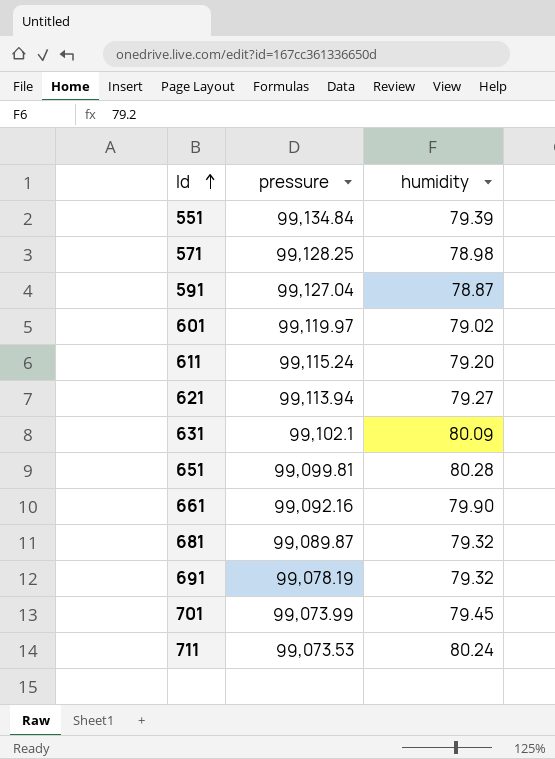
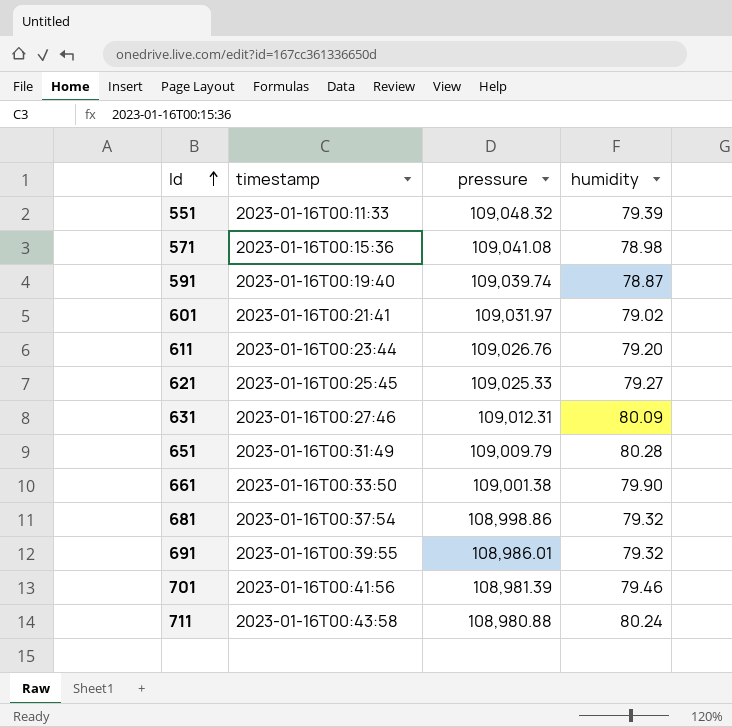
column timestamp | position: none -> 2
551 | pressure: 99,134.84 -> 109,048.32
571 | pressure: 99,128.25 -> 109,041.08
591 | pressure: 99,127.04 -> 109,039.74
601 | pressure: 99,119.97 -> 109,031.97
611 | pressure: 99,115.24 -> 109,026.76
621 | pressure: 99,113.94 -> 109,025.33
631 | pressure: 99,102.1 -> 109,012.31
651 | pressure: 99,099.81 -> 109,009.79
661 | pressure: 99,092.16 -> 109,001.38
681 | pressure: 99,089.87 -> 108,998.86
691 | pressure: 99,078.19 -> 108,986.01
701 | pressure: 99,073.99 -> 108,981.39
701 | humidity: 79.45 -> 79.46
711 | pressure: 99,073.53 -> 108,980.88

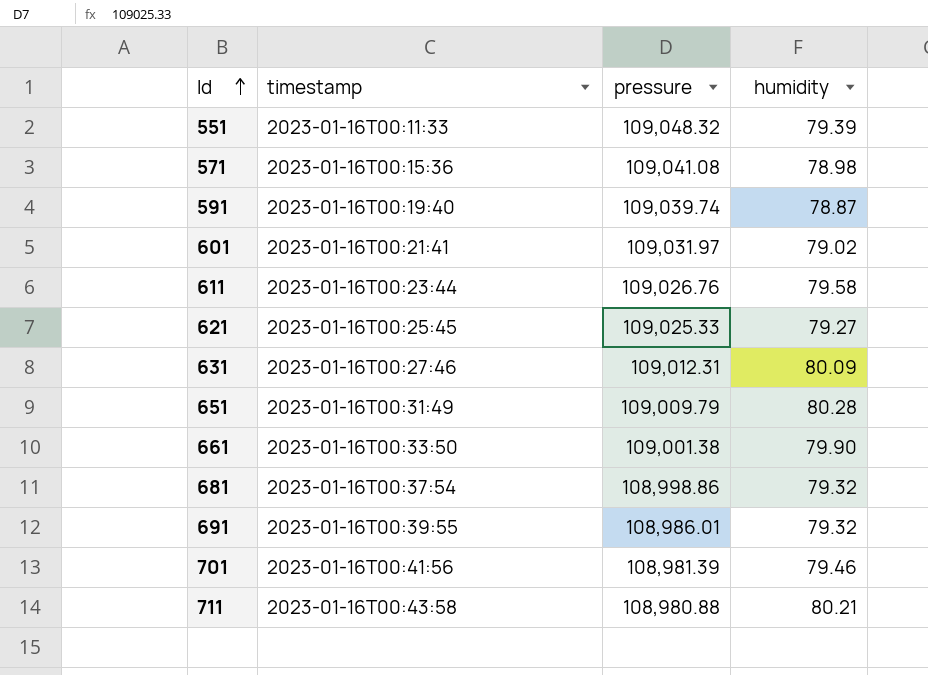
611 | humidity: 79.20 -> 79.58
711 | humidity: 80.24 -> 80.21

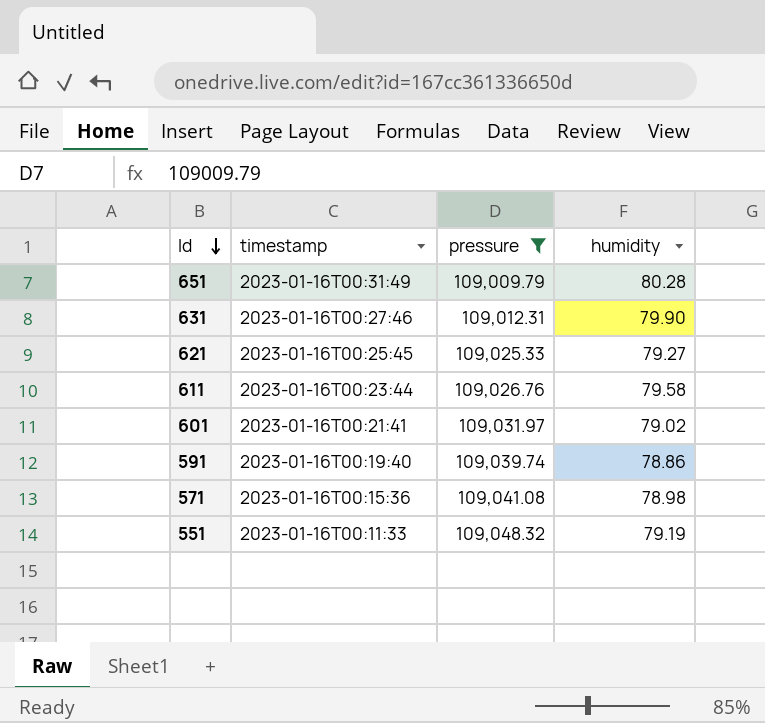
filter: none -> pressure >= 109,009.79
row order: Id ascending -> Id descending
631 | humidity: 80.09 -> 79.90
591 | humidity: 78.87 -> 78.86
551 | humidity: 79.39 -> 79.19

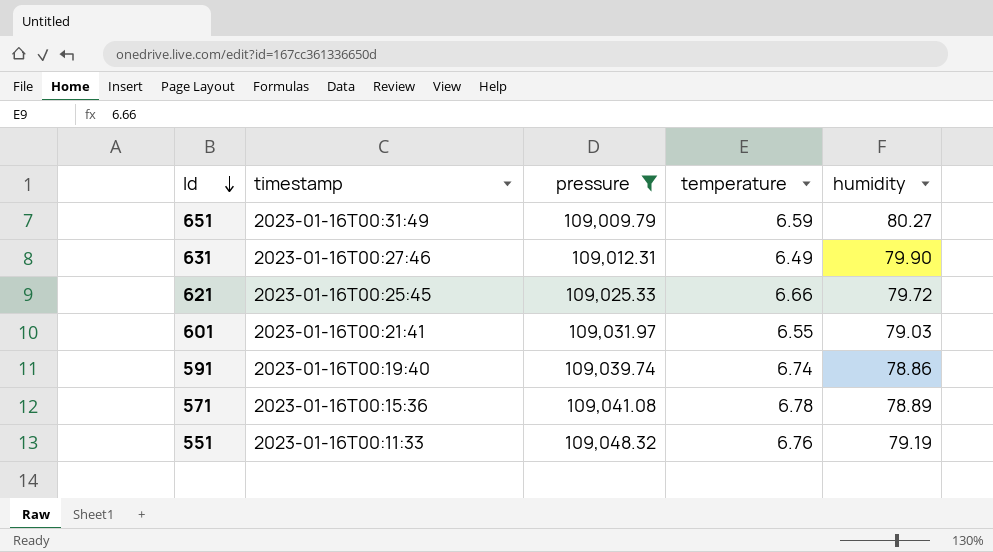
column temperature | position: none -> 4
row 611: 2023-01-16T00:23:44 | 109,026.76 | 79.58 -> none
651 | humidity: 80.28 -> 80.27
621 | humidity: 79.27 -> 79.72
601 | humidity: 79.02 -> 79.03
571 | humidity: 78.98 -> 78.89

